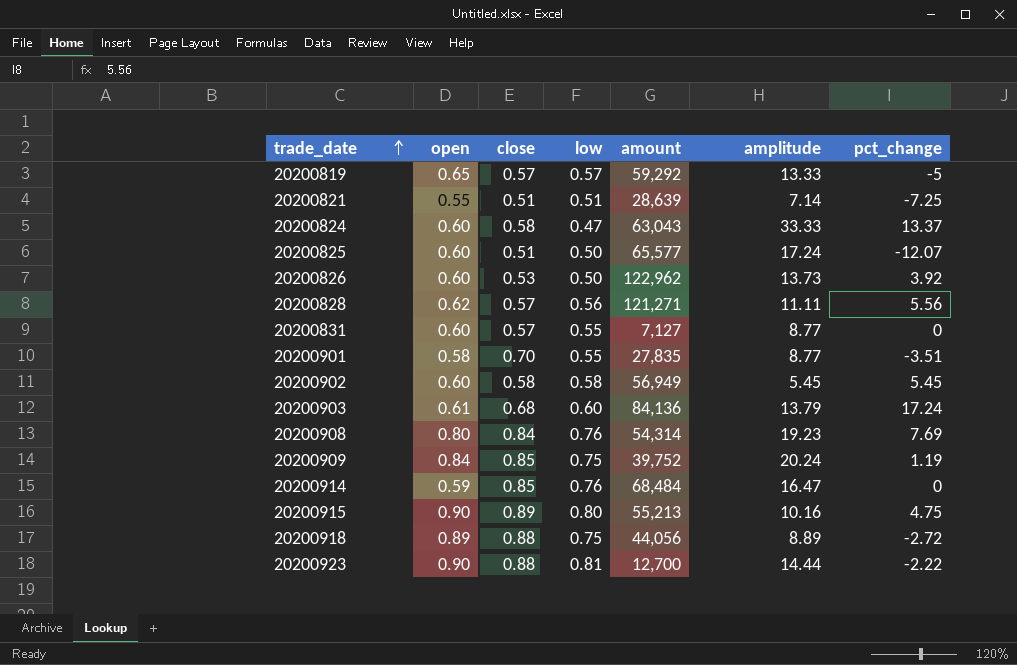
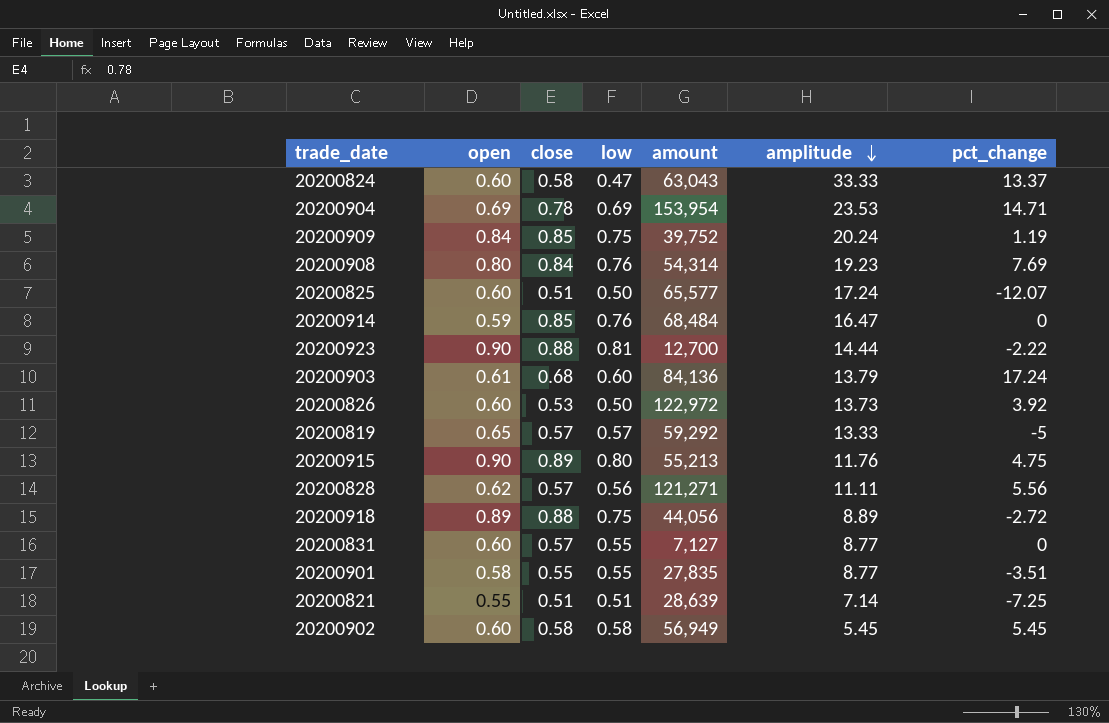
row order: trade_date ascending -> amplitude descending
row 20200904: none -> 0.69 | 0.78 | 0.69 | 153,954 | 23.53 | 14.71
20200826 | amount: 122,962 -> 122,972
20200915 | amplitude: 10.16 -> 11.76
20200901 | close: 0.70 -> 0.55

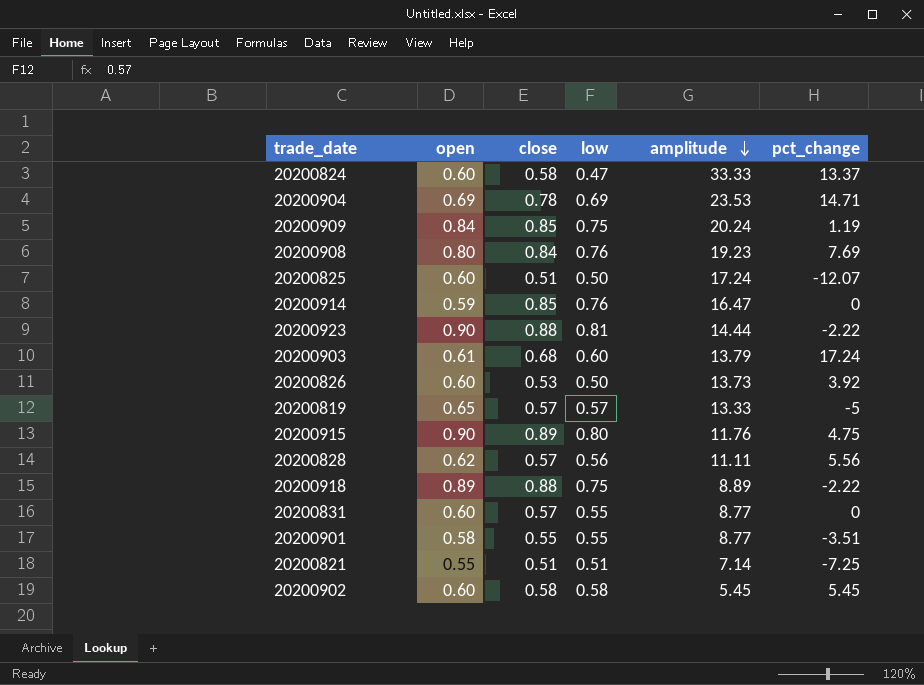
column amount | position: 5 -> none
20200918 | pct_change: -2.72 -> -2.22

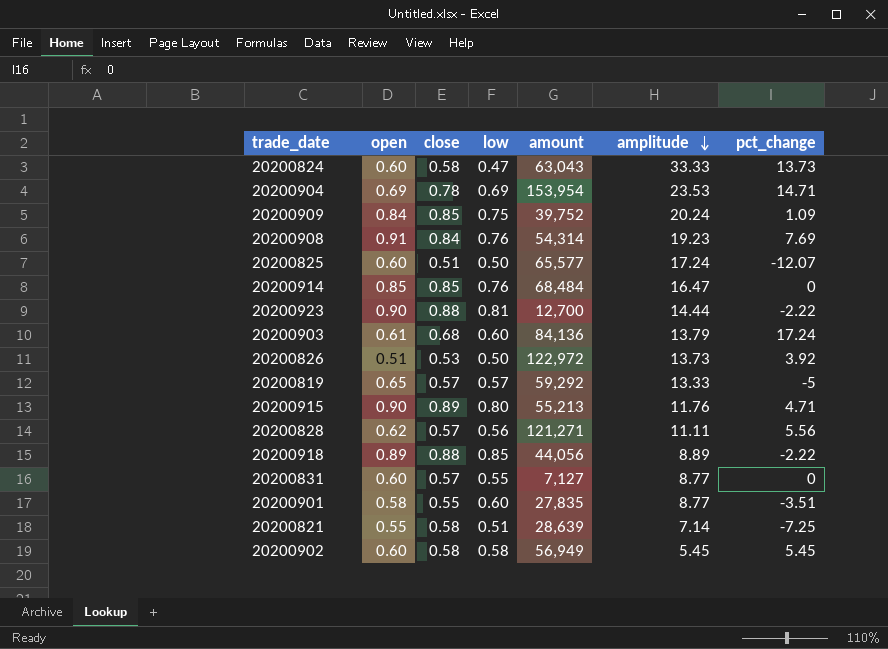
column amount | position: none -> 5
20200824 | pct_change: 13.37 -> 13.73
20200909 | pct_change: 1.19 -> 1.09
20200908 | open: 0.80 -> 0.91
20200914 | open: 0.59 -> 0.85
20200826 | open: 0.60 -> 0.51
20200915 | pct_change: 4.75 -> 4.71
20200918 | low: 0.75 -> 0.85
20200901 | low: 0.55 -> 0.60
20200821 | close: 0.51 -> 0.58

